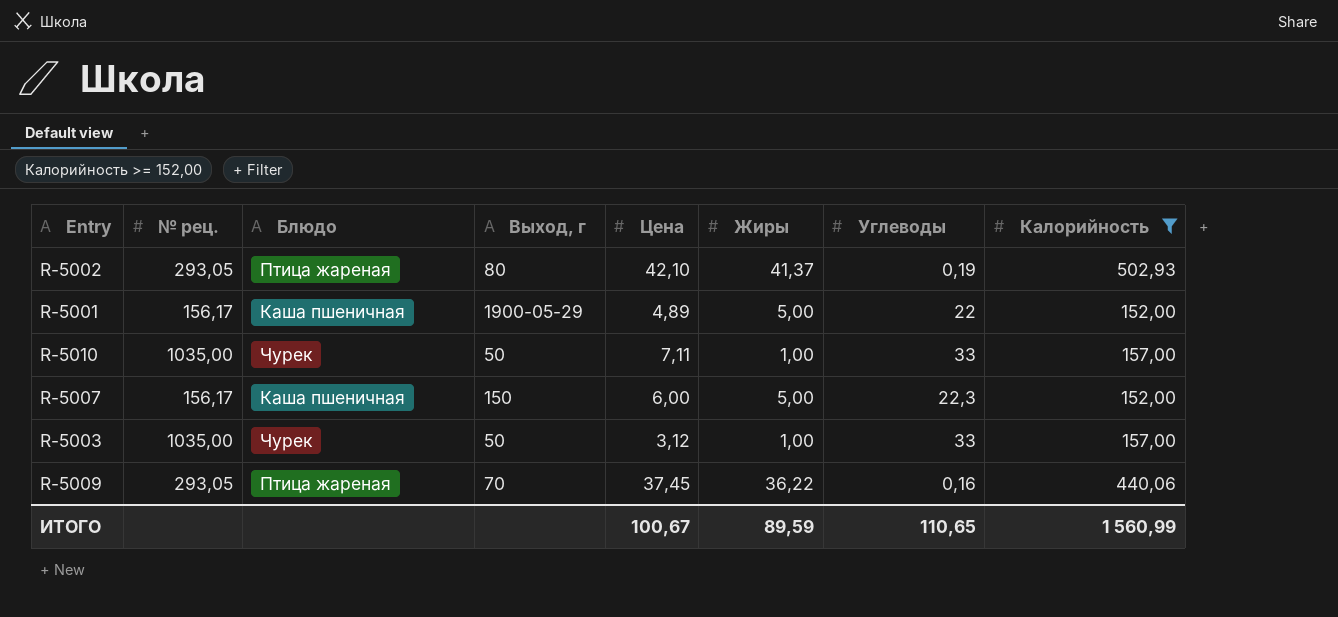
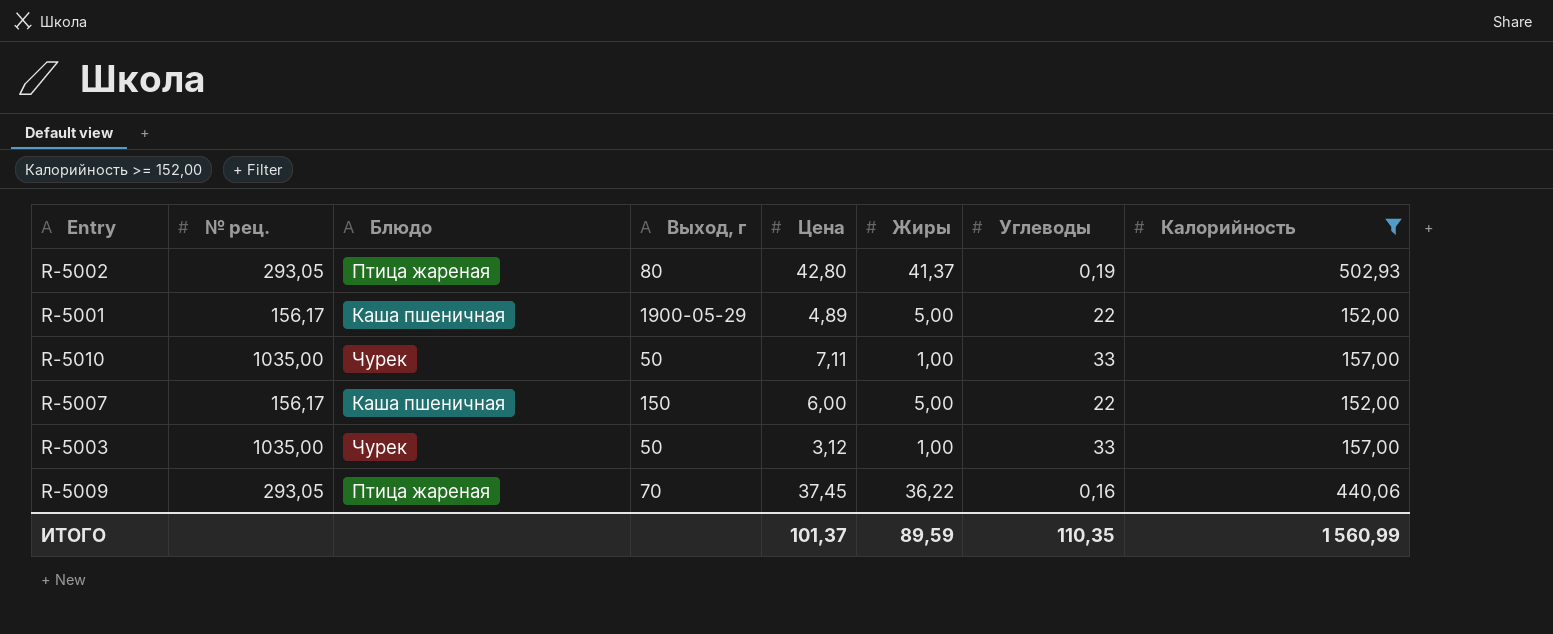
R-5002 | Цена: 42,10 -> 42,80
R-5007 | Углеводы: 22,3 -> 22
ИТОГО | Цена: 100,67 -> 101,37
ИТОГО | Углеводы: 110,65 -> 110,35

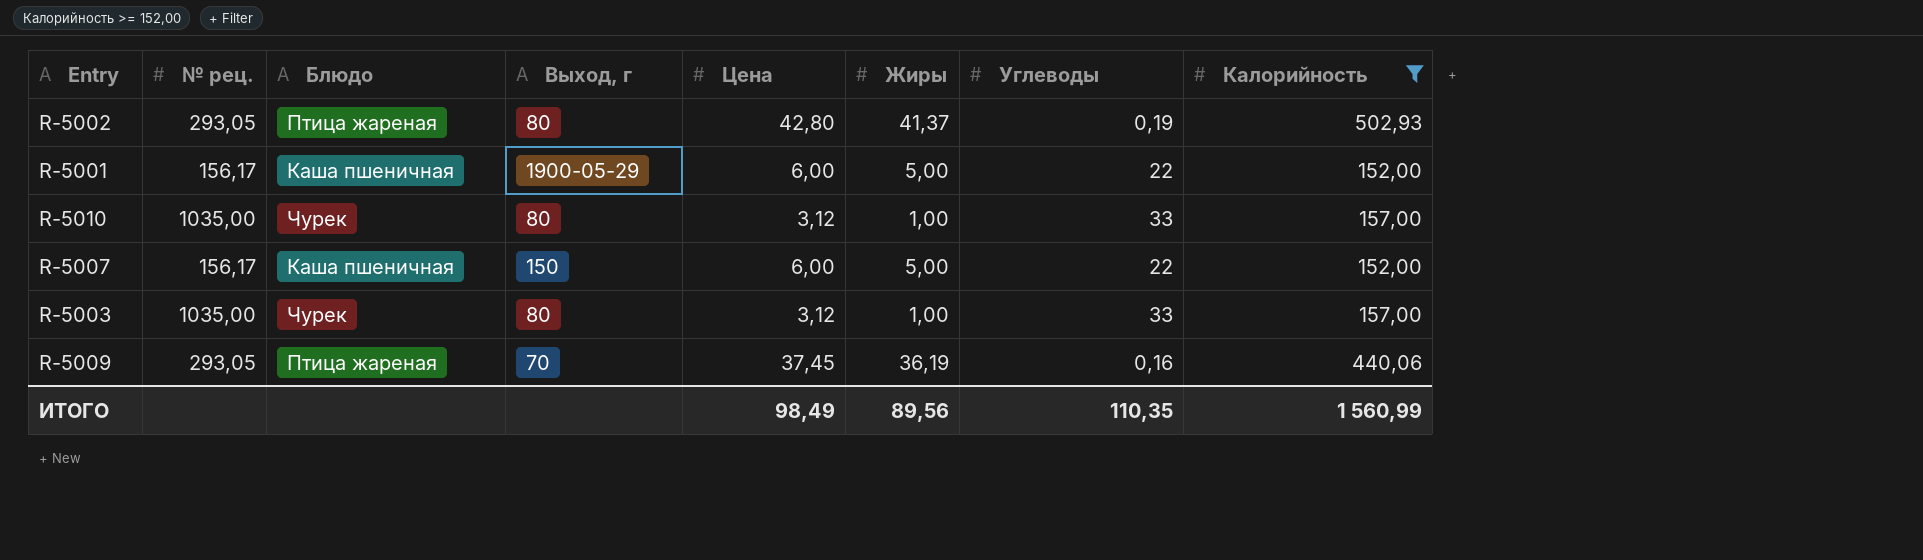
R-5001 | Цена: 4,89 -> 6,00
R-5010 | Выход, г: 50 -> 80
R-5010 | Цена: 7,11 -> 3,12
R-5003 | Выход, г: 50 -> 80
R-5009 | Жиры: 36,22 -> 36,19
ИТОГО | Цена: 101,37 -> 98,49
ИТОГО | Жиры: 89,59 -> 89,56

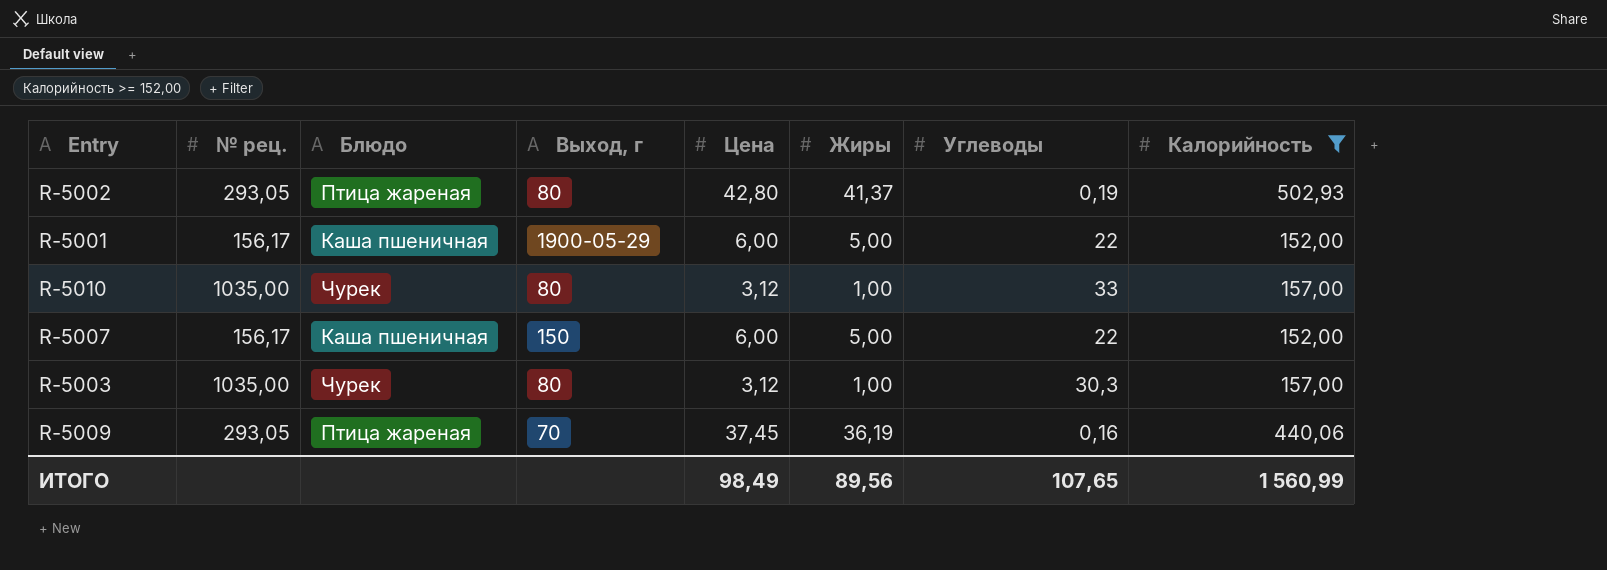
R-5003 | Углеводы: 33 -> 30,3
ИТОГО | Углеводы: 110,35 -> 107,65

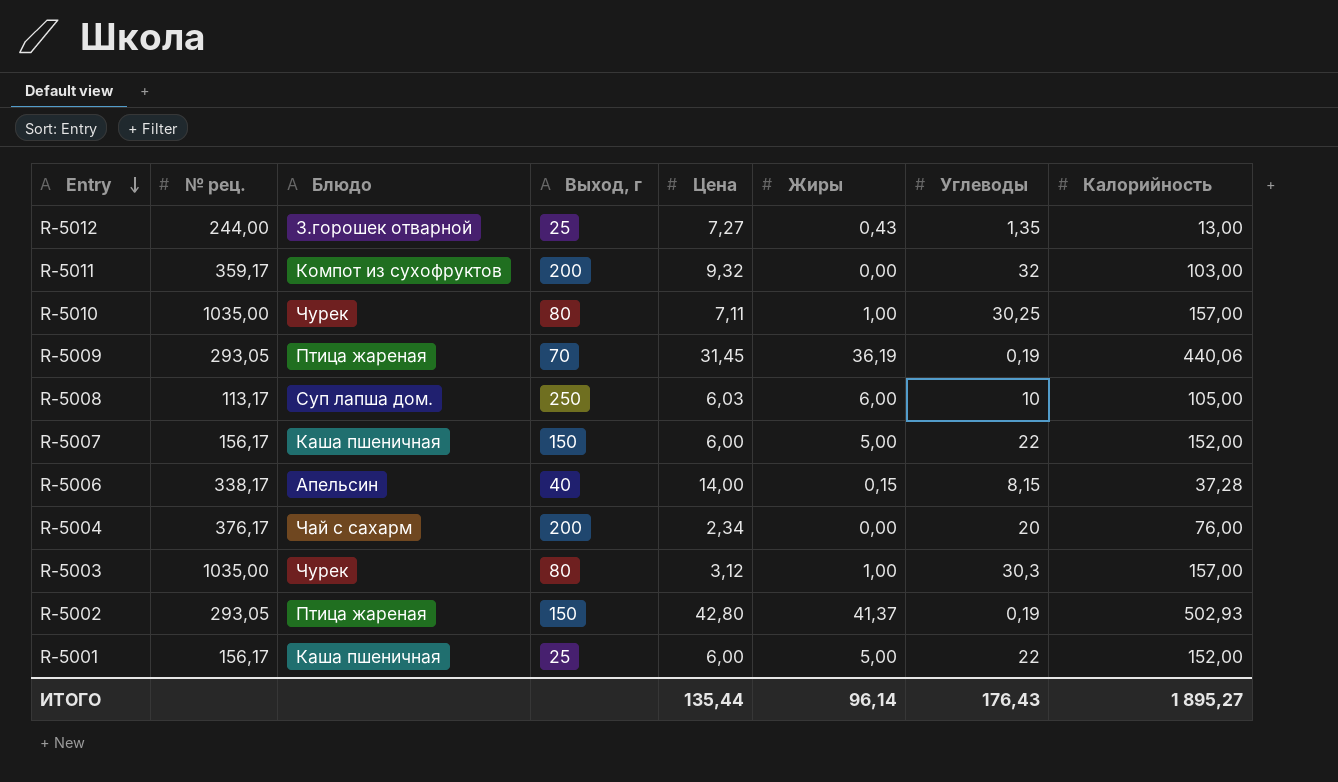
filter: Калорийность >= 152,00 -> none
row order: none -> Entry descending
R-5010 | Цена: 3,12 -> 7,11
R-5010 | Углеводы: 33 -> 30,25
R-5009 | Цена: 37,45 -> 31,45
R-5009 | Углеводы: 0,16 -> 0,19
R-5002 | Выход, г: 80 -> 150
R-5001 | Выход, г: 1900-05-29 -> 25
ИТОГО | Цена: 98,49 -> 135,44
ИТОГО | Жиры: 89,56 -> 96,14
ИТОГО | Углеводы: 107,65 -> 176,43
ИТОГО | Калорийность: 1 560,99 -> 1 895,27

